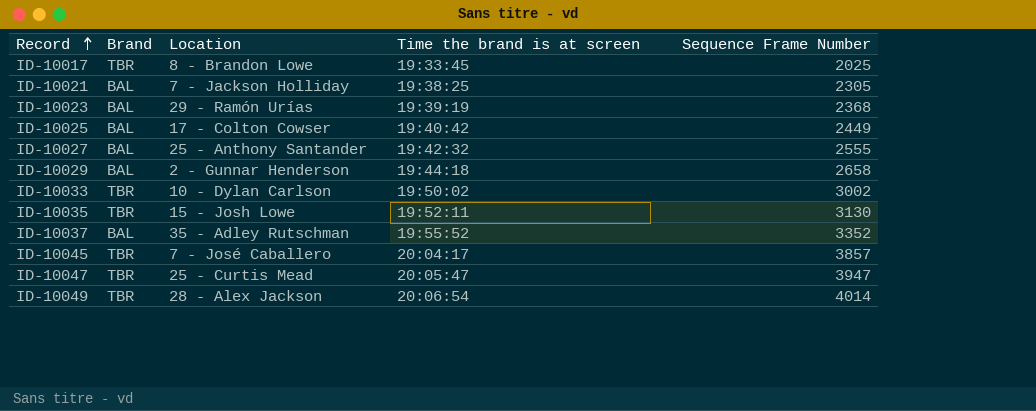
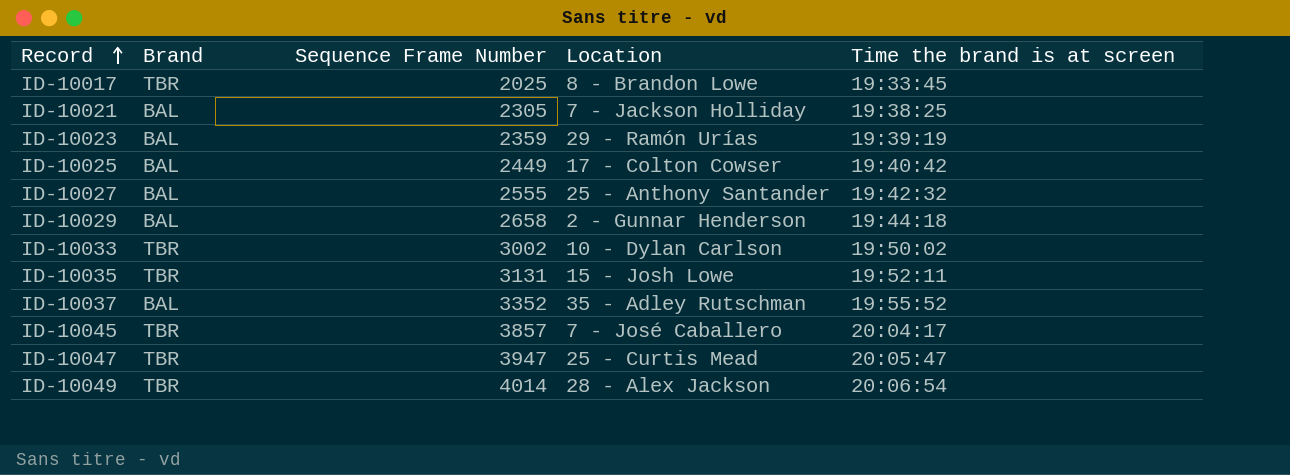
column Sequence Frame Number | position: 5 -> 3
ID-10023 | Sequence Frame Number: 2368 -> 2359
ID-10035 | Sequence Frame Number: 3130 -> 3131

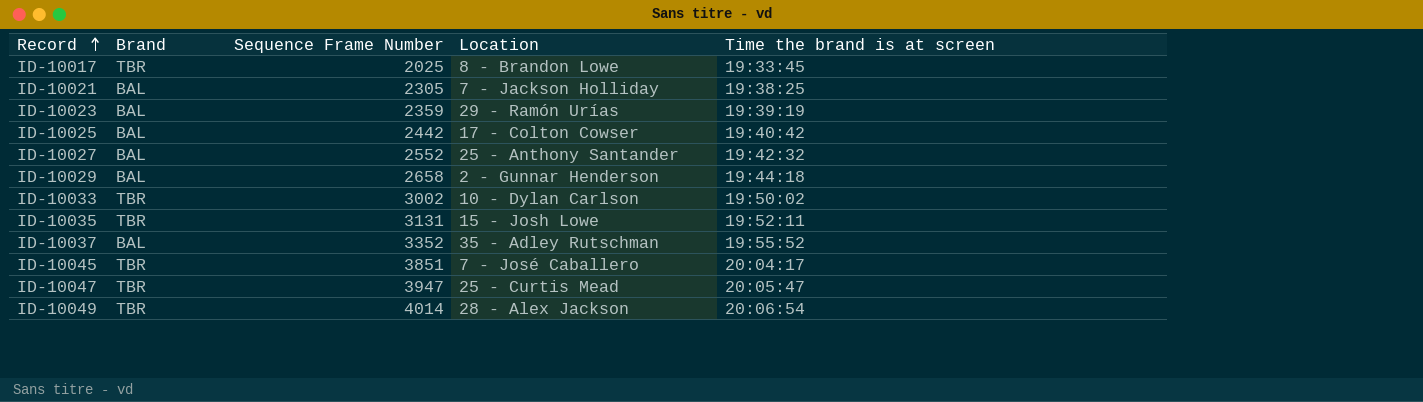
ID-10025 | Sequence Frame Number: 2449 -> 2442
ID-10027 | Sequence Frame Number: 2555 -> 2552
ID-10045 | Sequence Frame Number: 3857 -> 3851

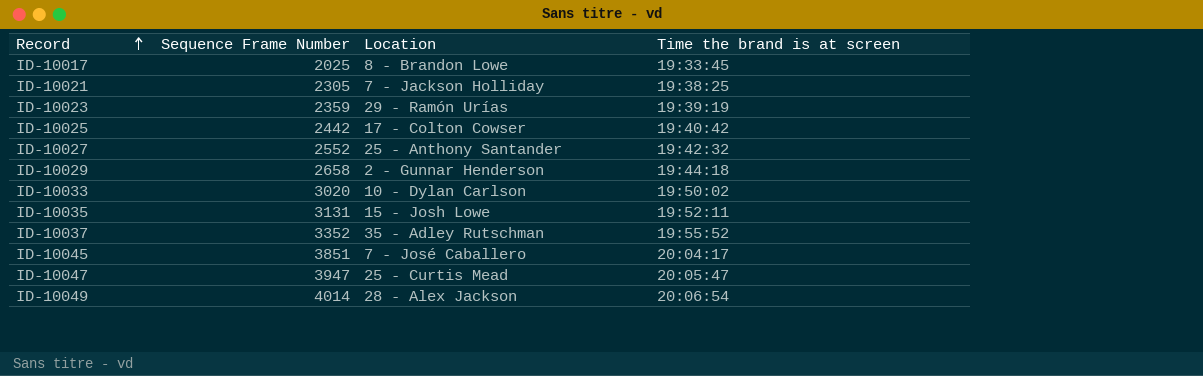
column Brand | position: 2 -> none
ID-10033 | Sequence Frame Number: 3002 -> 3020

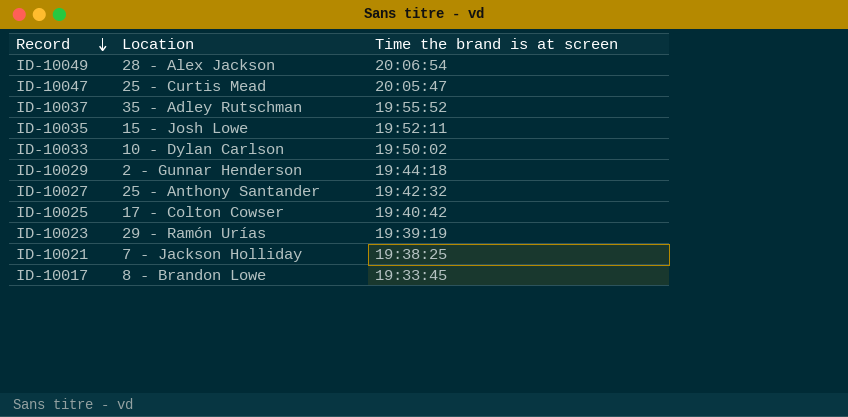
row order: Record ascending -> Record descending
column Sequence Frame Number | position: 2 -> none
row ID-10045: 3851 | 7 - José Caballero | 20:04:17 -> none

